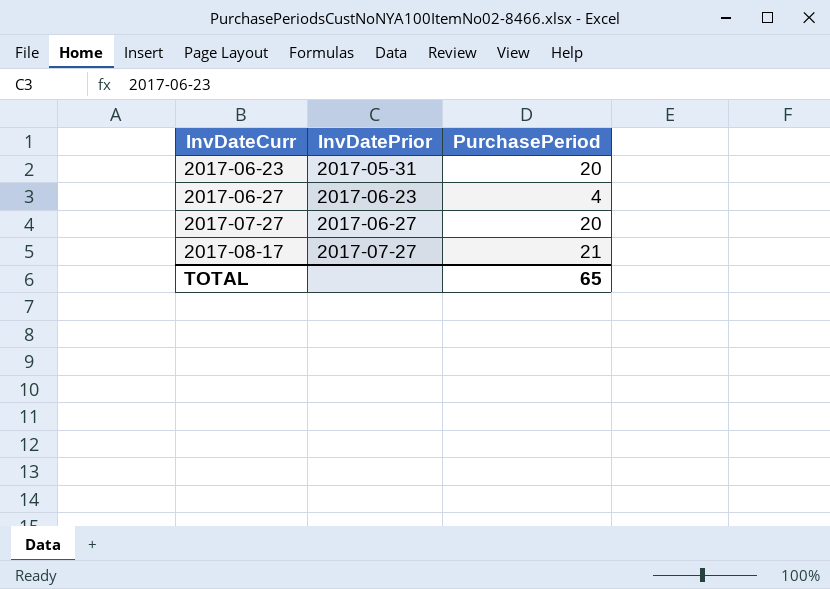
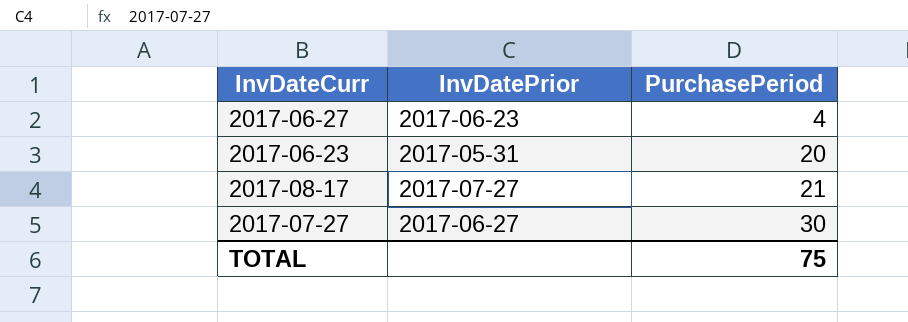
row order: InvDateCurr ascending -> PurchasePeriod ascending
2017-07-27 | PurchasePeriod: 20 -> 30
TOTAL | PurchasePeriod: 65 -> 75

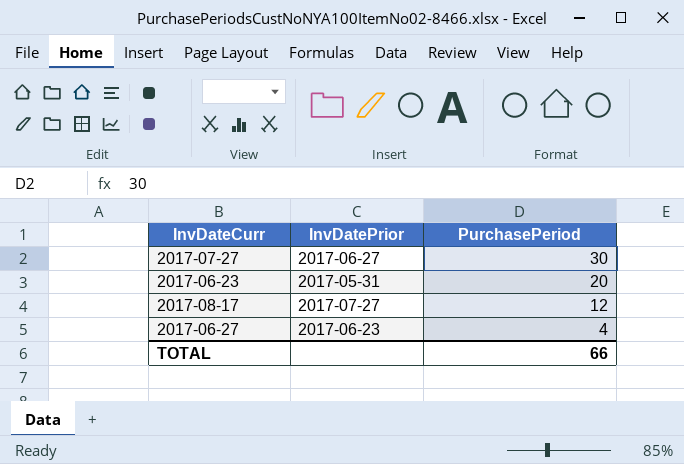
row order: PurchasePeriod ascending -> PurchasePeriod descending
2017-08-17 | PurchasePeriod: 21 -> 12
TOTAL | PurchasePeriod: 75 -> 66

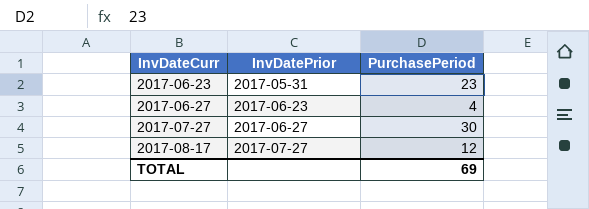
row order: PurchasePeriod descending -> InvDateCurr ascending
2017-06-23 | PurchasePeriod: 20 -> 23
TOTAL | PurchasePeriod: 66 -> 69

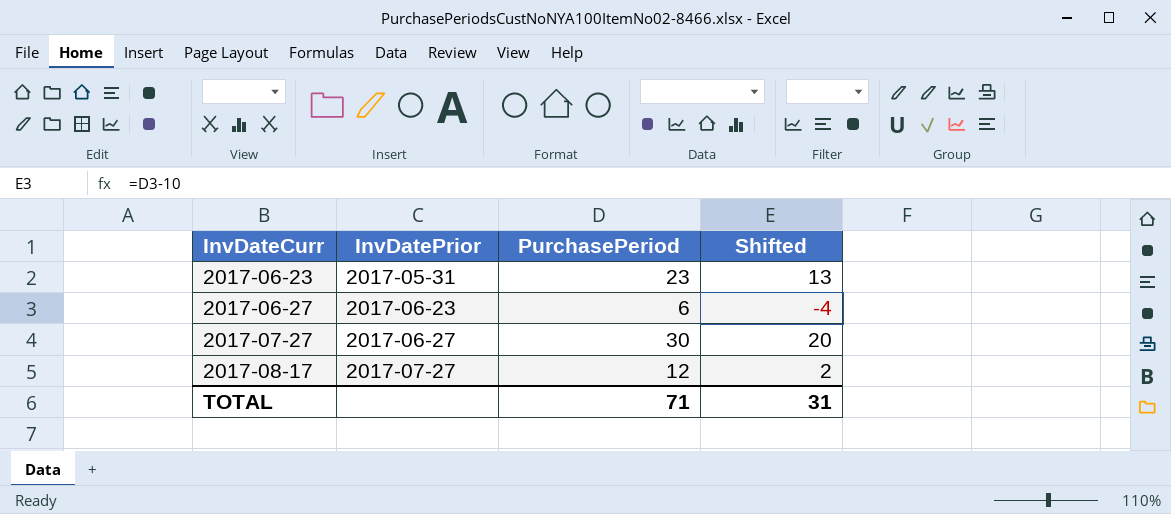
column Shifted | formula: none -> [PurchasePeriod] - 10
2017-06-27 | PurchasePeriod: 4 -> 6
TOTAL | PurchasePeriod: 69 -> 71

